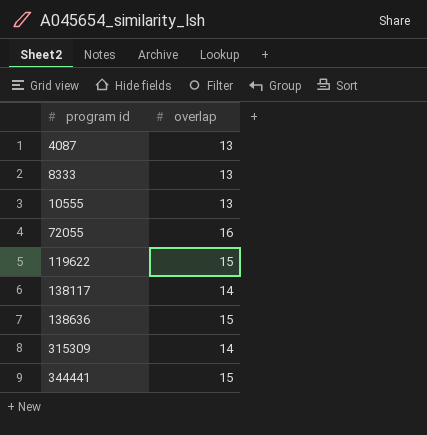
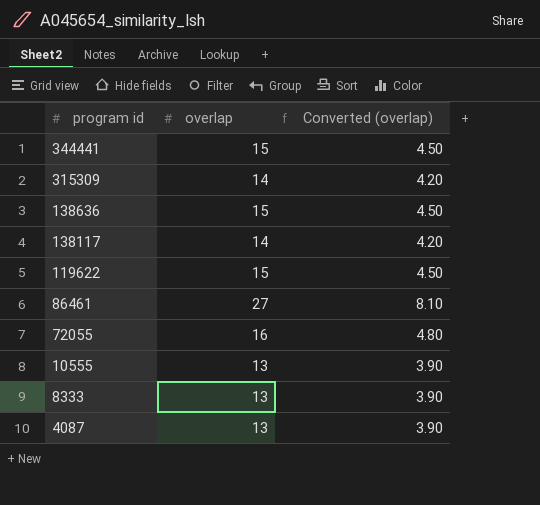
row order: program id ascending -> program id descending
column Converted (overlap) | formula: none -> [overlap] * 0.3
row 86461: none -> 27 | 8.10

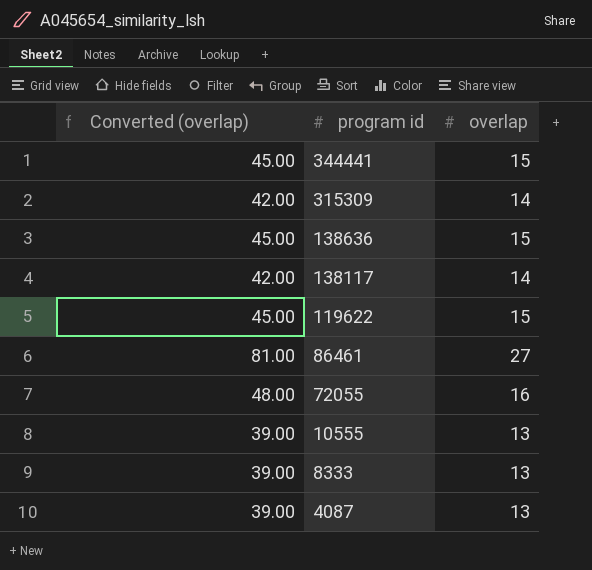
column Converted (overlap) | formula: [overlap] * 0.3 -> [overlap] * 3
column Converted (overlap) | position: 3 -> 1

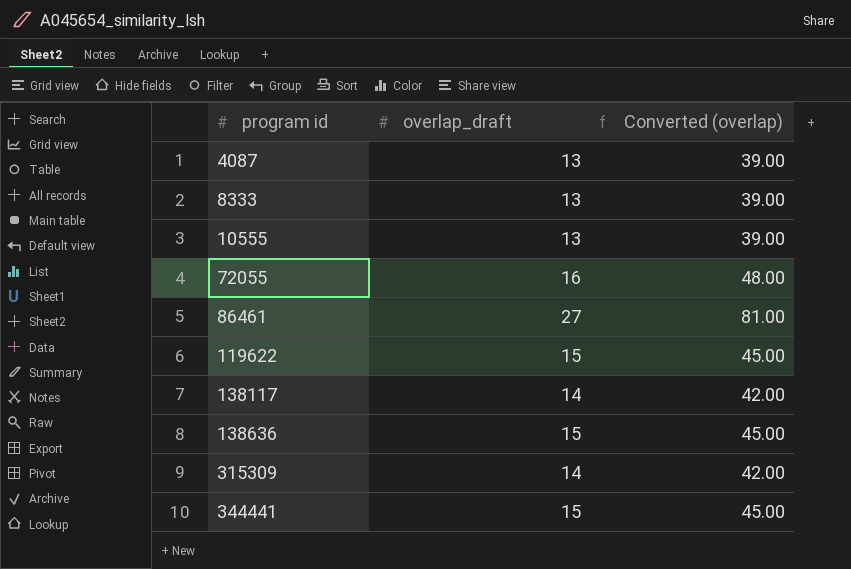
row order: program id descending -> program id ascending
column name: overlap -> overlap_draft
column Converted (overlap) | position: 1 -> 3

